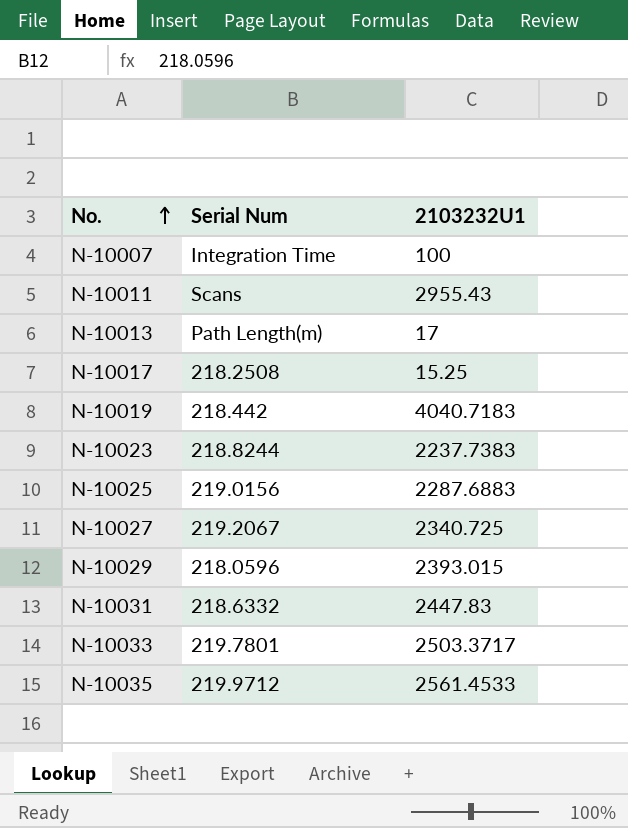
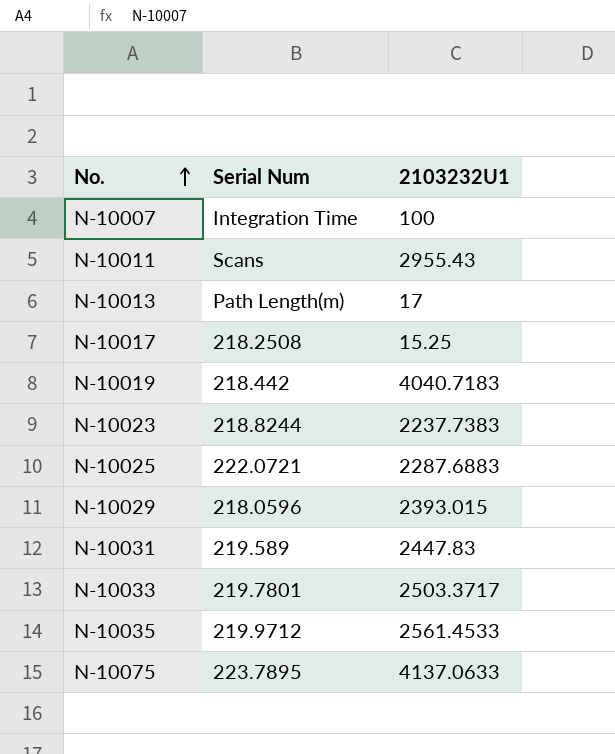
row N-10027: 219.2067 | 2340.725 -> none
N-10025 | Serial Num: 219.0156 -> 222.0721
N-10031 | Serial Num: 218.6332 -> 219.589
row N-10075: none -> 223.7895 | 4137.0633

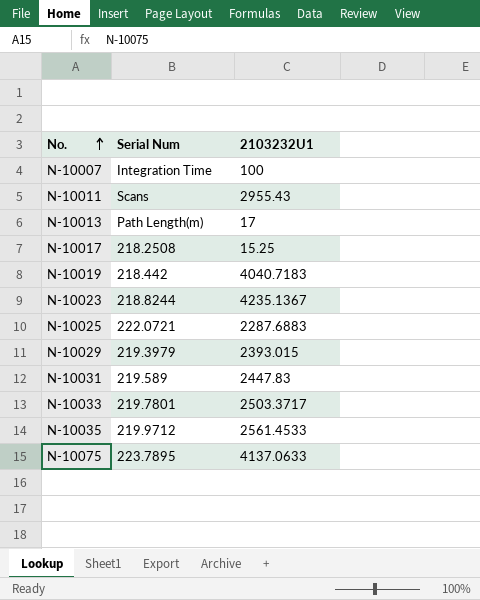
N-10023 | 2103232U1: 2237.7383 -> 4235.1367
N-10029 | Serial Num: 218.0596 -> 219.3979

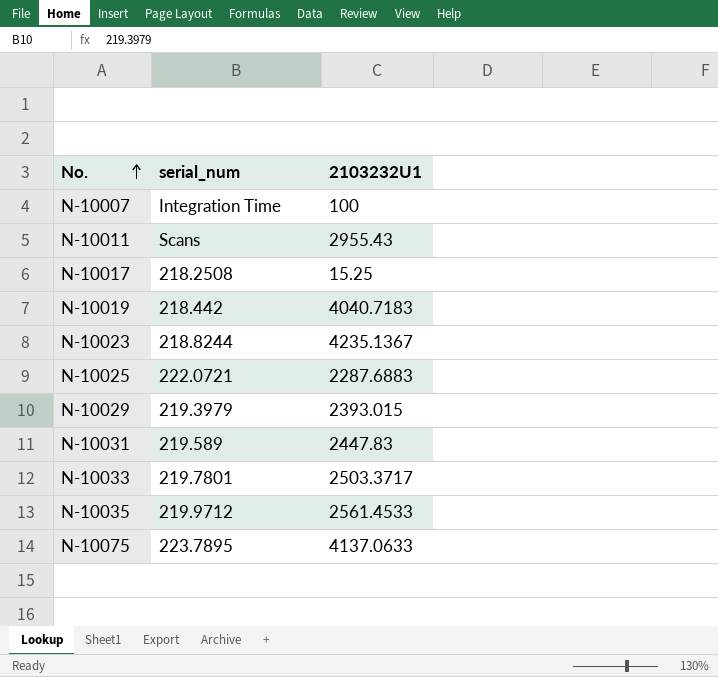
column name: Serial Num -> serial_num
row N-10013: Path Length(m) | 17 -> none

